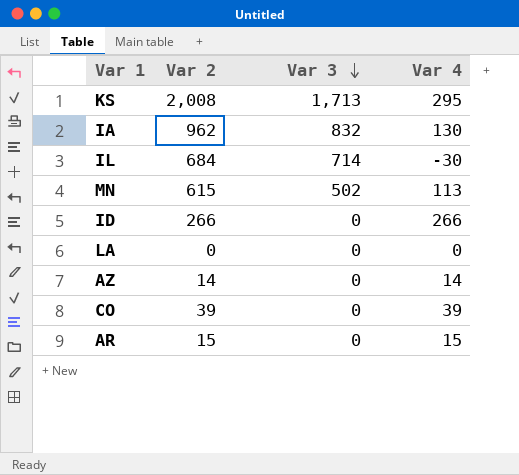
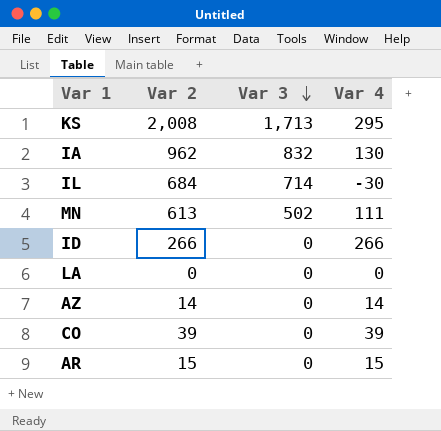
MN | Var 2: 615 -> 613
MN | Var 4: 113 -> 111

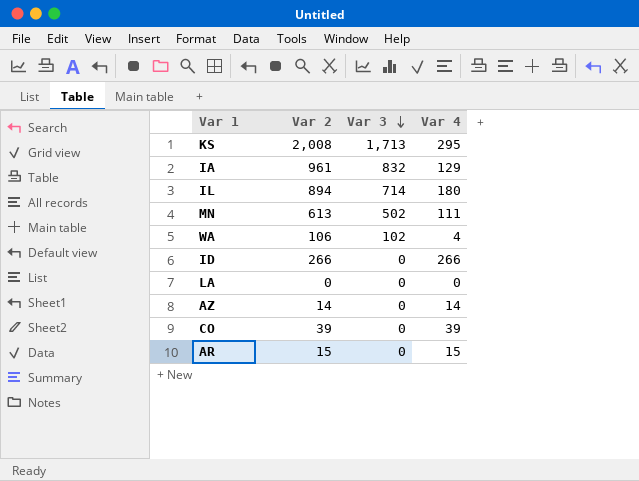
IA | Var 2: 962 -> 961
IA | Var 4: 130 -> 129
IL | Var 2: 684 -> 894
IL | Var 4: -30 -> 180
row WA: none -> 106 | 102 | 4

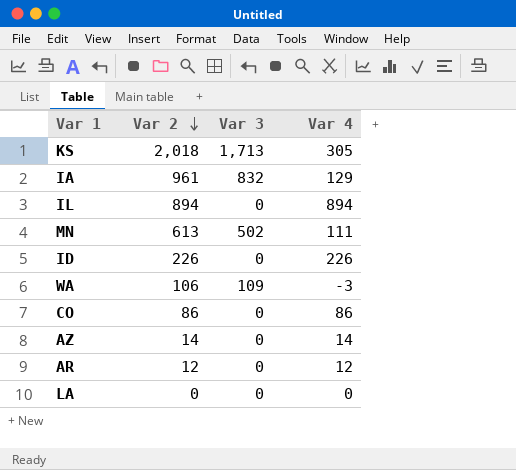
row order: Var 3 descending -> Var 2 descending
KS | Var 2: 2,008 -> 2,018
KS | Var 4: 295 -> 305
IL | Var 3: 714 -> 0
IL | Var 4: 180 -> 894
ID | Var 2: 266 -> 226
ID | Var 4: 266 -> 226
WA | Var 3: 102 -> 109
WA | Var 4: 4 -> -3
CO | Var 2: 39 -> 86
CO | Var 4: 39 -> 86
AR | Var 2: 15 -> 12
AR | Var 4: 15 -> 12

